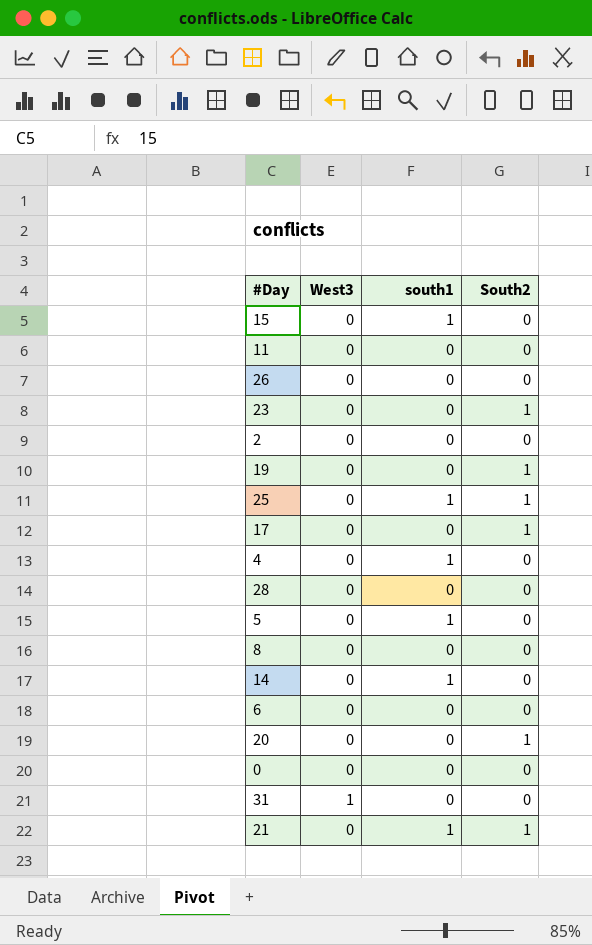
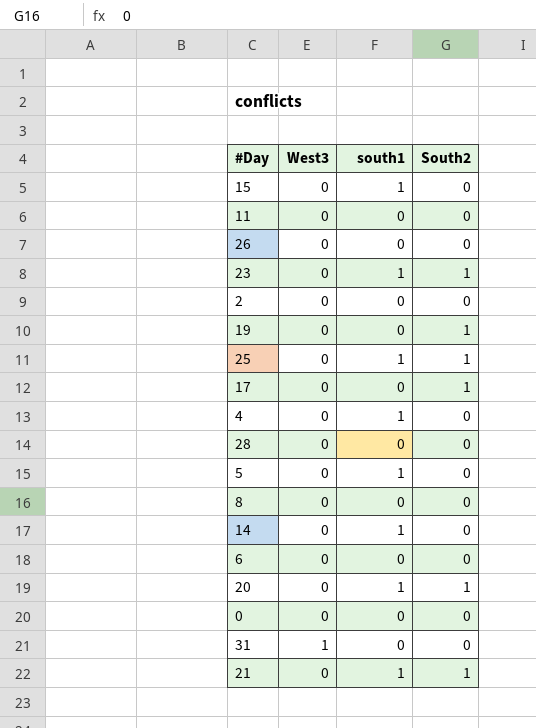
23 | south1: 0 -> 1
20 | south1: 0 -> 1

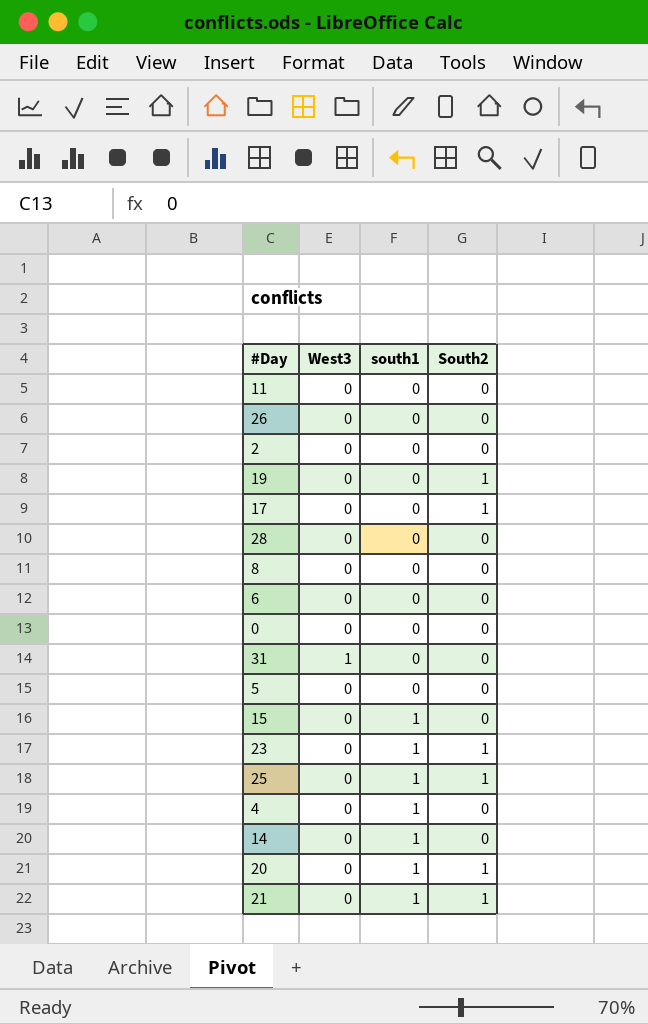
row order: none -> south1 ascending
5 | south1: 1 -> 0

